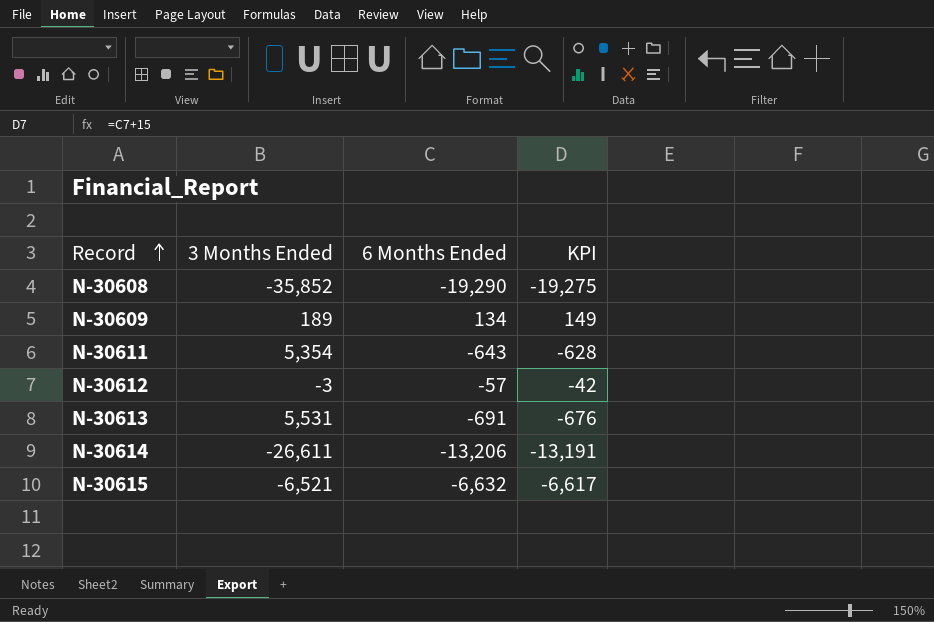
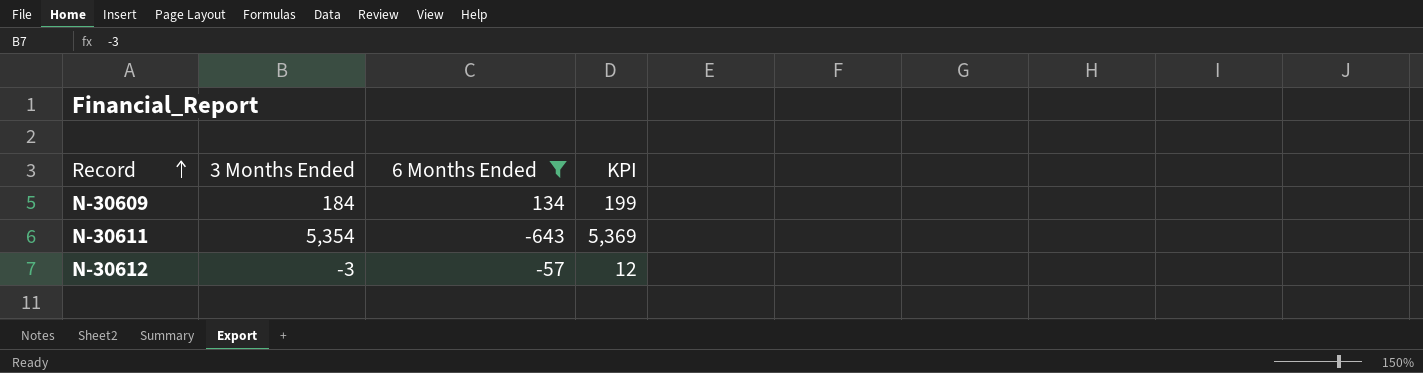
filter: none -> 6 Months Ended >= -643
column KPI | formula: [6 Months Ended] + 15 -> [3 Months Ended] + 15
N-30609 | 3 Months Ended: 189 -> 184

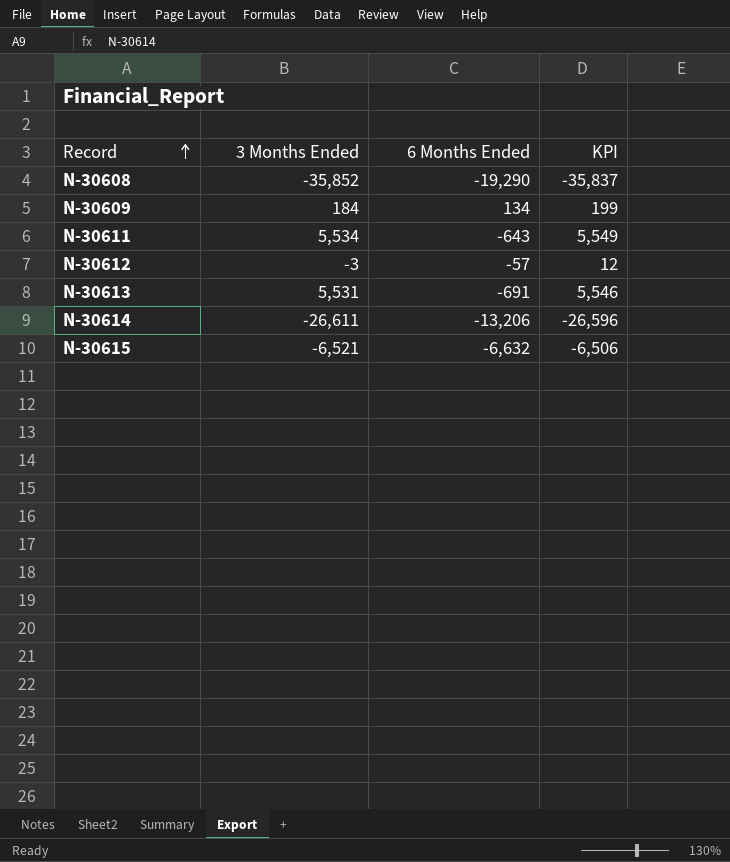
filter: 6 Months Ended >= -643 -> none
N-30611 | 3 Months Ended: 5,354 -> 5,534
N-30611 | KPI: 5,369 -> 5,549

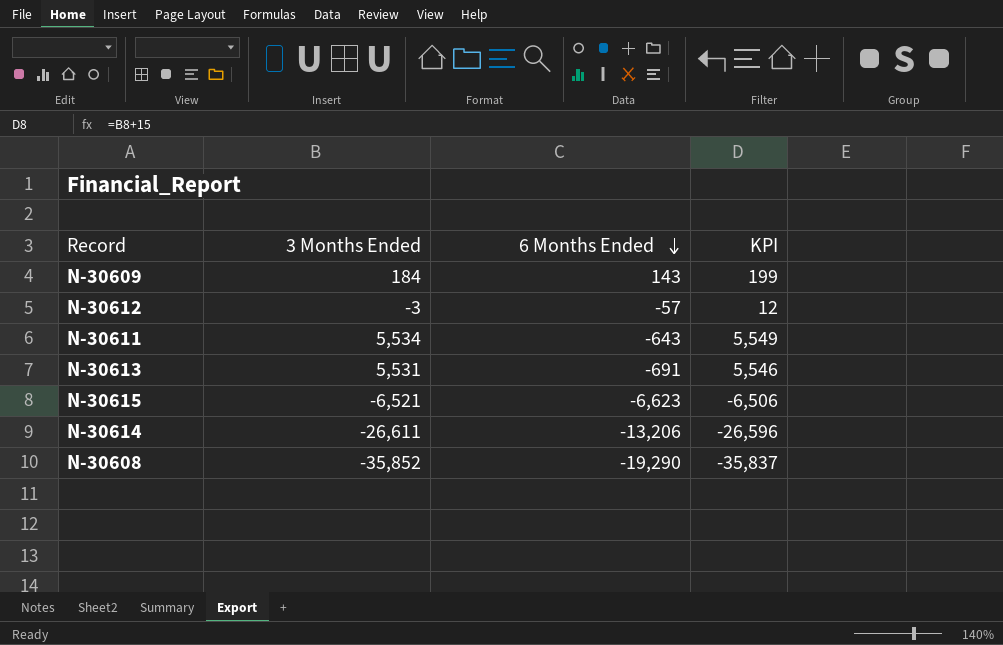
row order: Record ascending -> 6 Months Ended descending
N-30609 | 6 Months Ended: 134 -> 143
N-30615 | 6 Months Ended: -6,632 -> -6,623

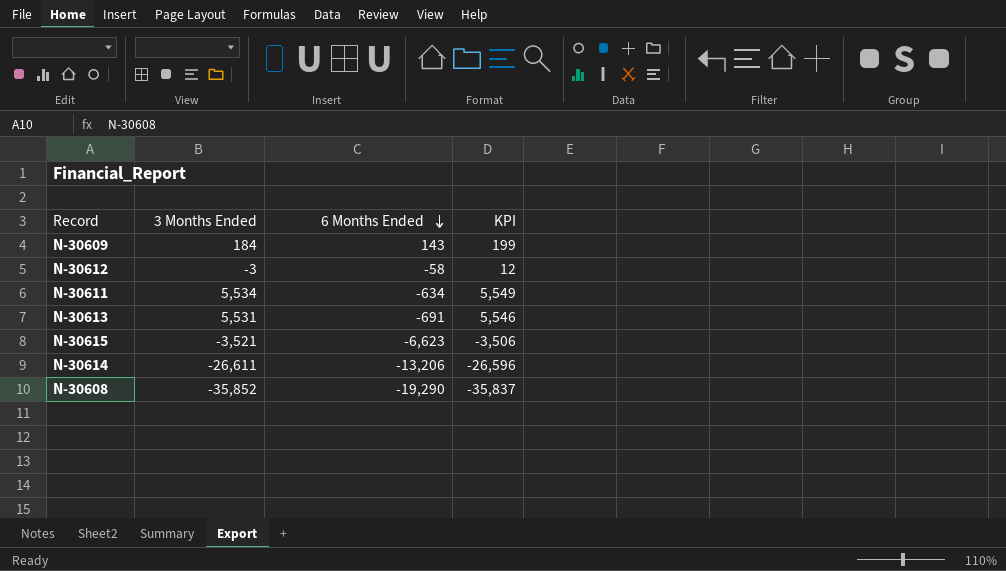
N-30612 | 6 Months Ended: -57 -> -58
N-30611 | 6 Months Ended: -643 -> -634
N-30615 | 3 Months Ended: -6,521 -> -3,521
N-30615 | KPI: -6,506 -> -3,506

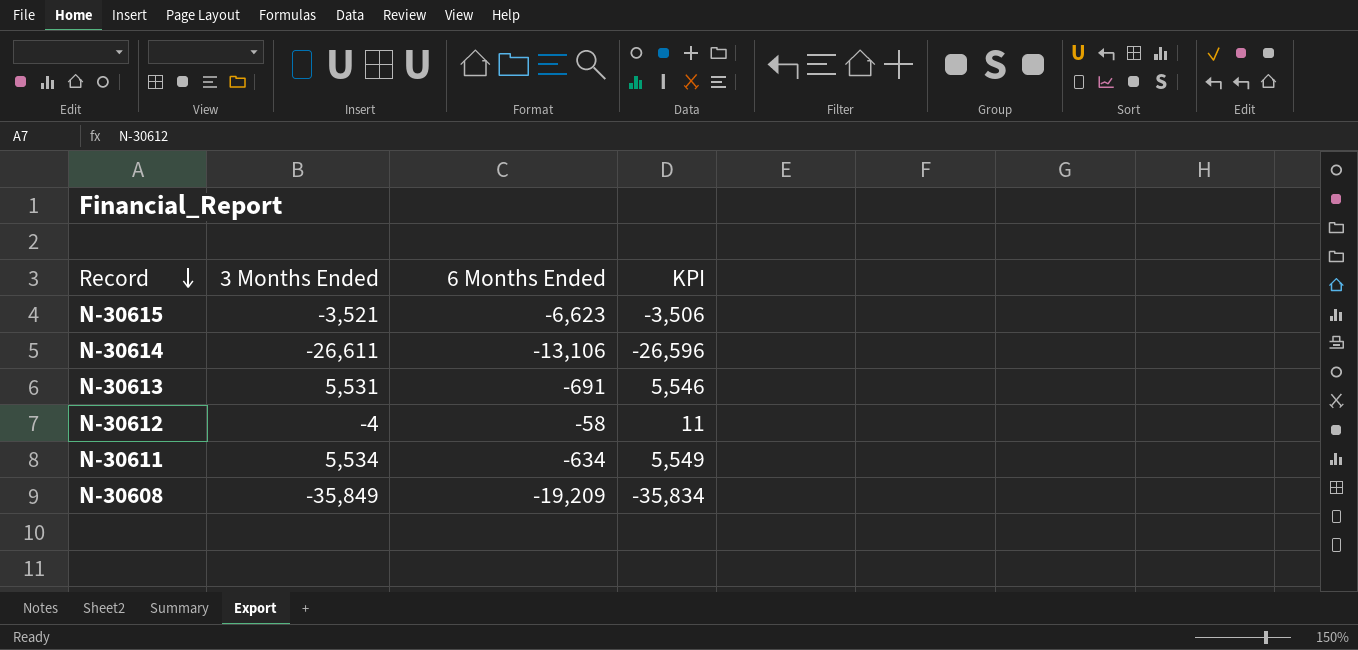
row order: 6 Months Ended descending -> Record descending
row N-30609: 184 | 143 | 199 -> none
N-30614 | 6 Months Ended: -13,206 -> -13,106
N-30612 | 3 Months Ended: -3 -> -4
N-30612 | KPI: 12 -> 11
N-30608 | 3 Months Ended: -35,852 -> -35,849
N-30608 | 6 Months Ended: -19,290 -> -19,209
N-30608 | KPI: -35,837 -> -35,834

